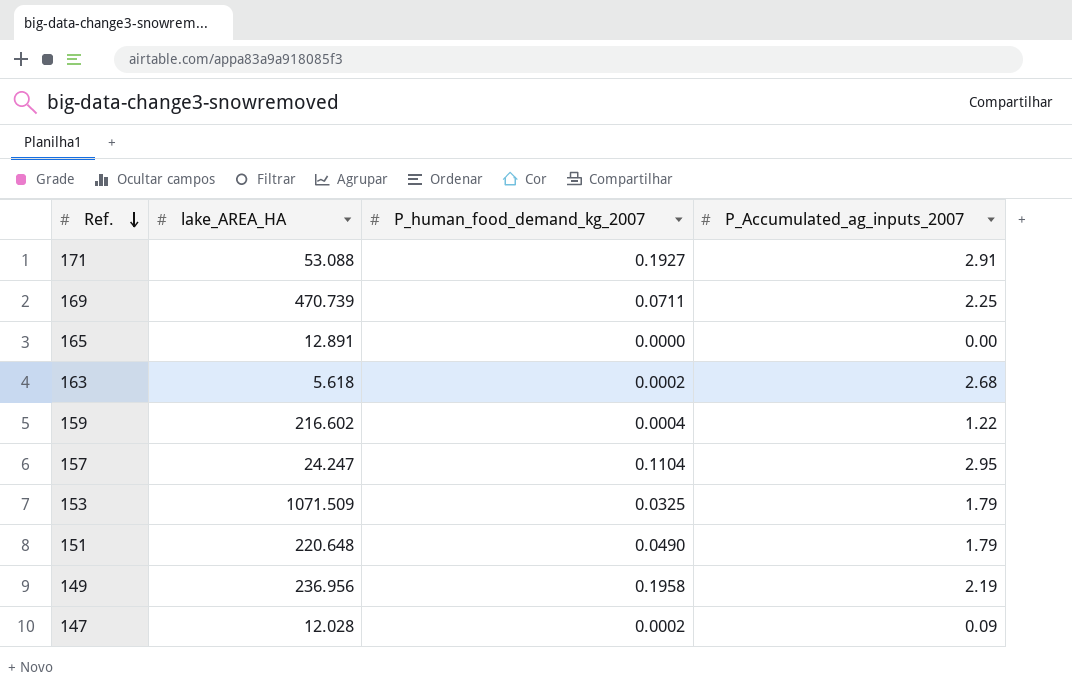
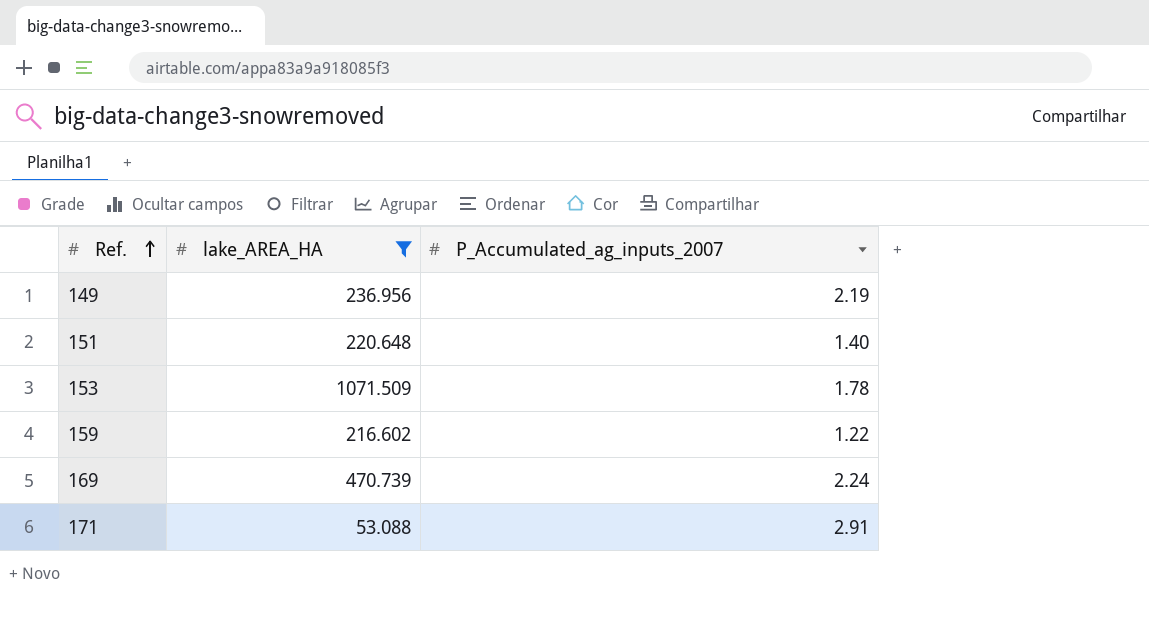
filter: none -> lake_AREA_HA >= 53.088
row order: Ref. descending -> Ref. ascending
column P_human_food_demand_kg_2007 | position: 3 -> none
151 | P_Accumulated_ag_inputs_2007: 1.79 -> 1.40
153 | P_Accumulated_ag_inputs_2007: 1.79 -> 1.78
169 | P_Accumulated_ag_inputs_2007: 2.25 -> 2.24

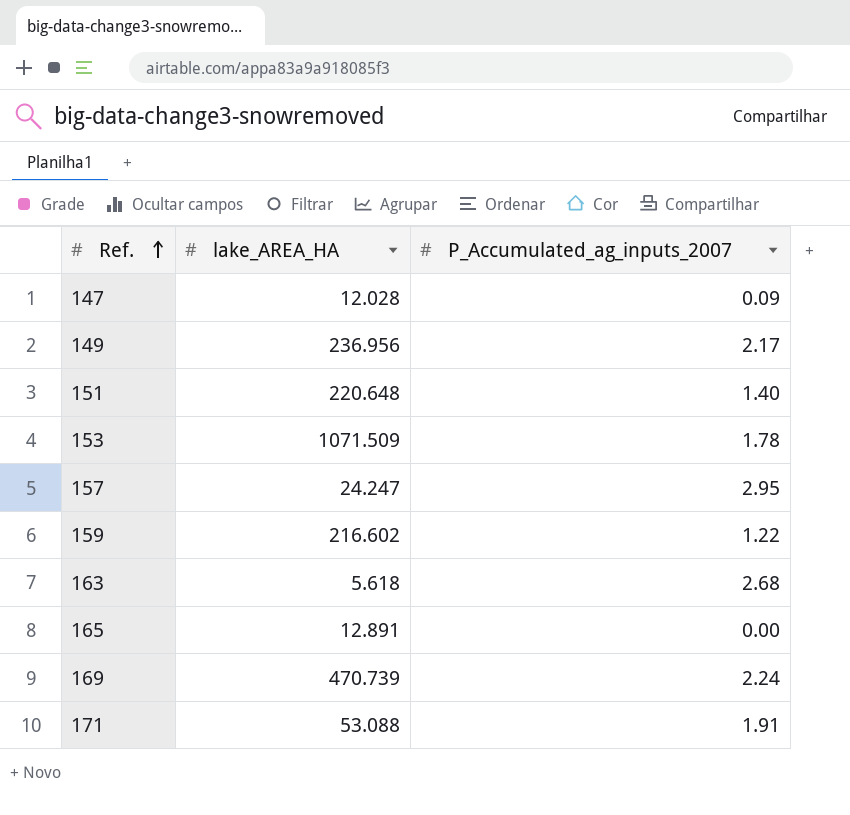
filter: lake_AREA_HA >= 53.088 -> none
149 | P_Accumulated_ag_inputs_2007: 2.19 -> 2.17
171 | P_Accumulated_ag_inputs_2007: 2.91 -> 1.91

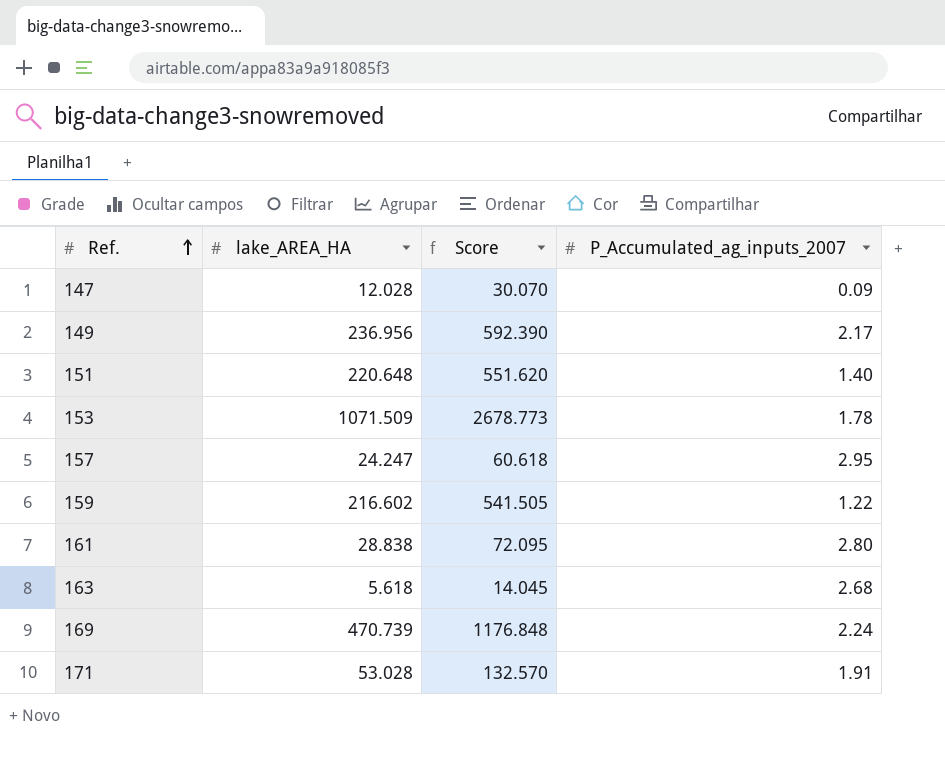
column Score | formula: none -> [lake_AREA_HA] * 2.5
row 165: 12.891 | 0.00 -> none
row 161: none -> 28.838 | 72.095 | 2.80
171 | lake_AREA_HA: 53.088 -> 53.028

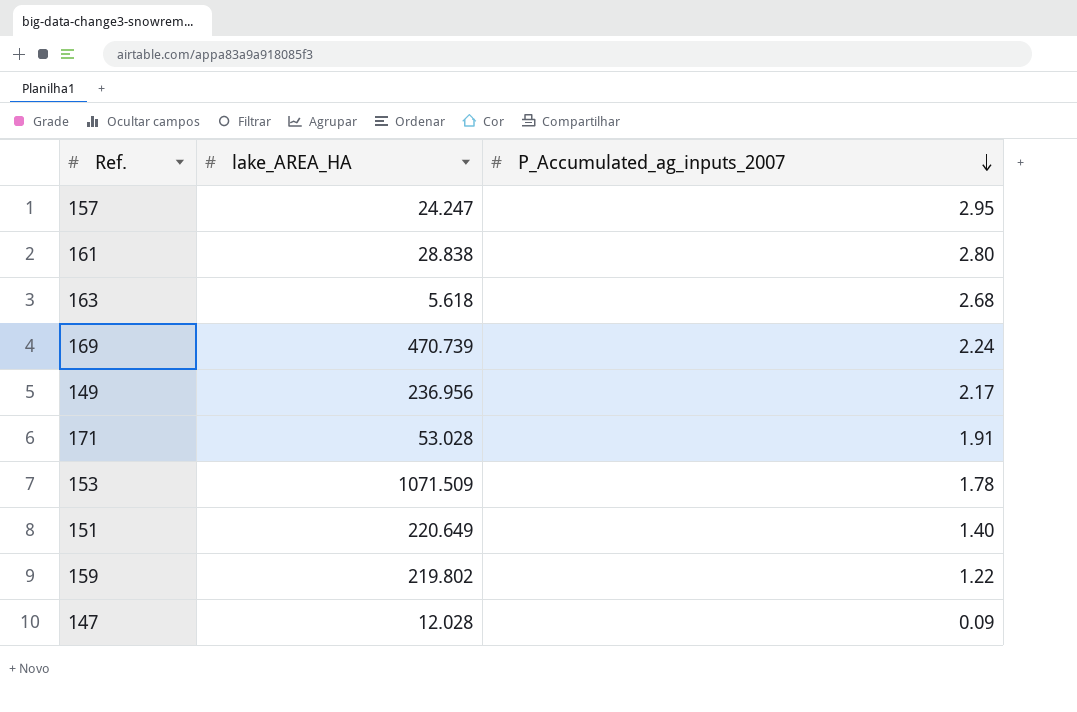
row order: Ref. ascending -> P_Accumulated_ag_inputs_2007 descending
column Score | formula: [lake_AREA_HA] * 2.5 -> none
151 | lake_AREA_HA: 220.648 -> 220.649
159 | lake_AREA_HA: 216.602 -> 219.802

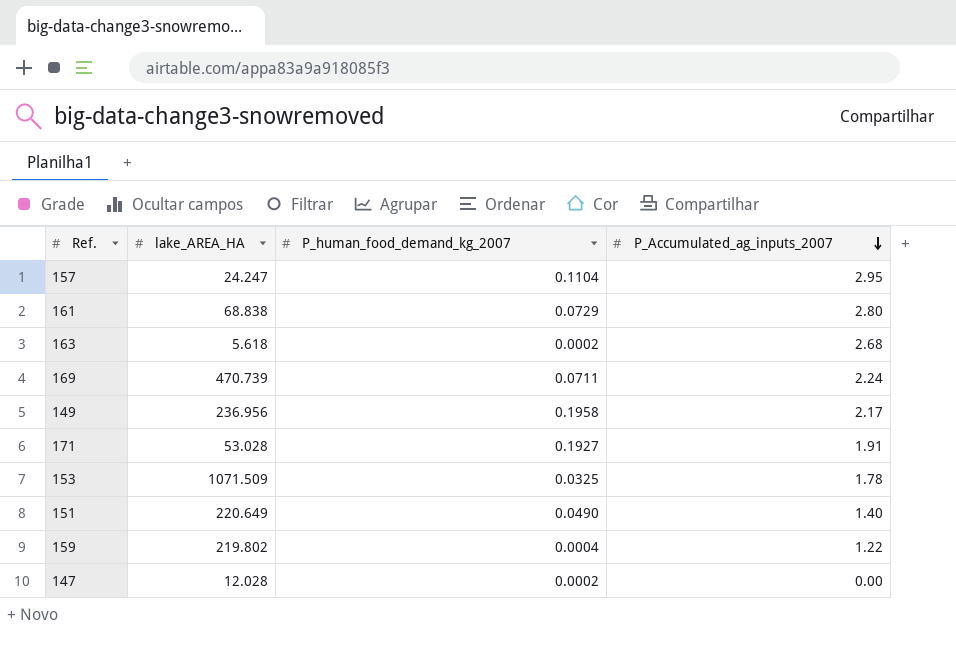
column P_human_food_demand_kg_2007 | position: none -> 3
161 | lake_AREA_HA: 28.838 -> 68.838
147 | P_Accumulated_ag_inputs_2007: 0.09 -> 0.00

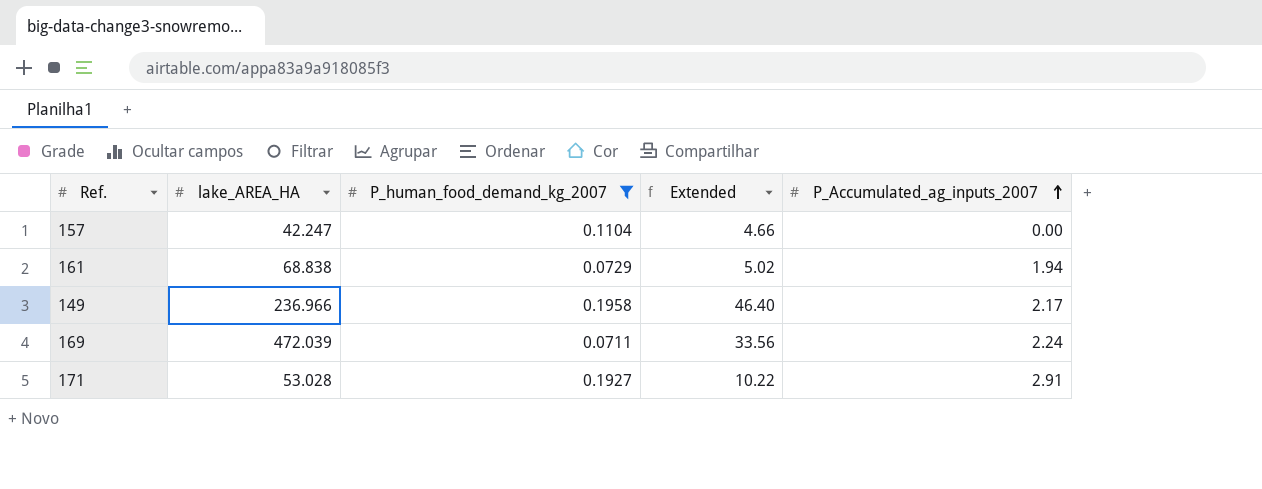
filter: none -> P_human_food_demand_kg_2007 >= 0.0711
row order: P_Accumulated_ag_inputs_2007 descending -> P_Accumulated_ag_inputs_2007 ascending
column Extended | formula: none -> [lake_AREA_HA] * [P_human_food_demand_kg_2007]
157 | lake_AREA_HA: 24.247 -> 42.247
157 | P_Accumulated_ag_inputs_2007: 2.95 -> 0.00
161 | P_Accumulated_ag_inputs_2007: 2.80 -> 1.94
149 | lake_AREA_HA: 236.956 -> 236.966
169 | lake_AREA_HA: 470.739 -> 472.039
171 | P_Accumulated_ag_inputs_2007: 1.91 -> 2.91

